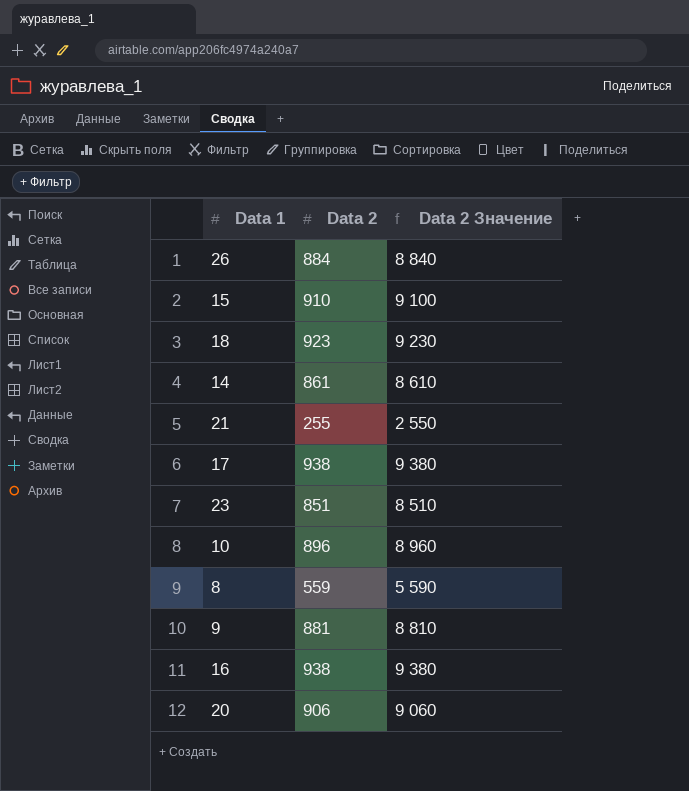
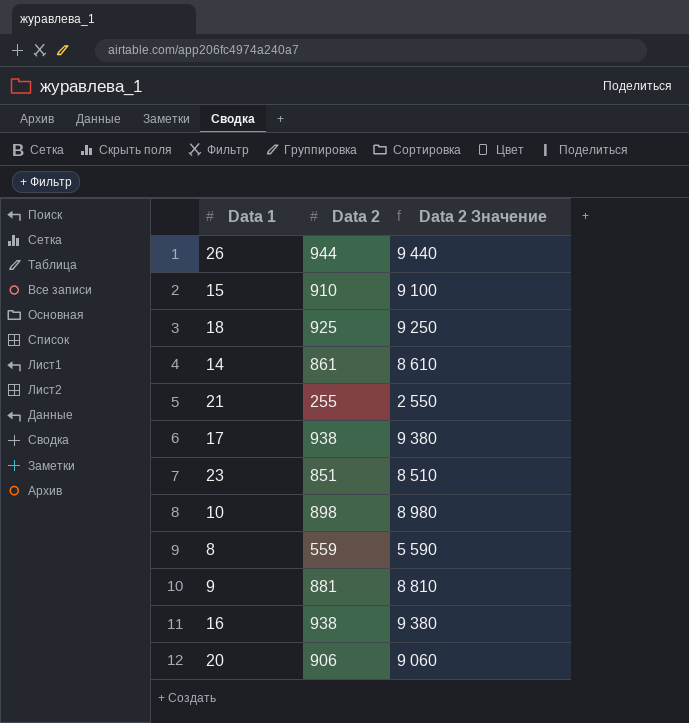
26 | Data 2: 884 -> 944
26 | Data 2 Значение: 8 840 -> 9 440
18 | Data 2: 923 -> 925
18 | Data 2 Значение: 9 230 -> 9 250
10 | Data 2: 896 -> 898
10 | Data 2 Значение: 8 960 -> 8 980

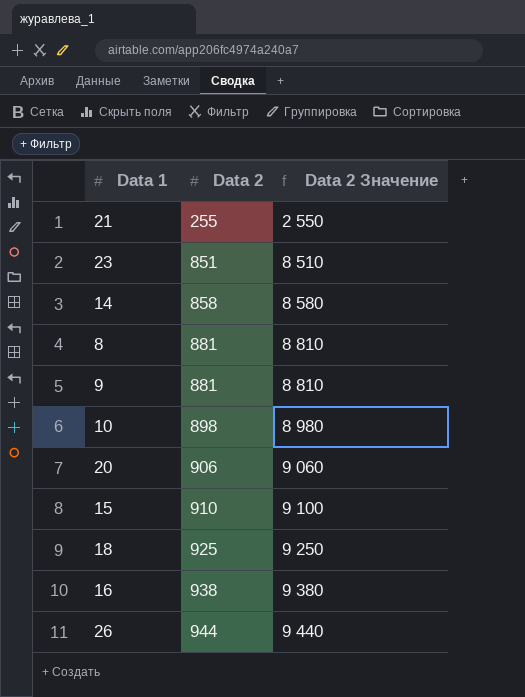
row order: none -> Data 2 ascending
row 17: 938 | 9 380 -> none
14 | Data 2: 861 -> 858
14 | Data 2 Значение: 8 610 -> 8 580
8 | Data 2: 559 -> 881
8 | Data 2 Значение: 5 590 -> 8 810

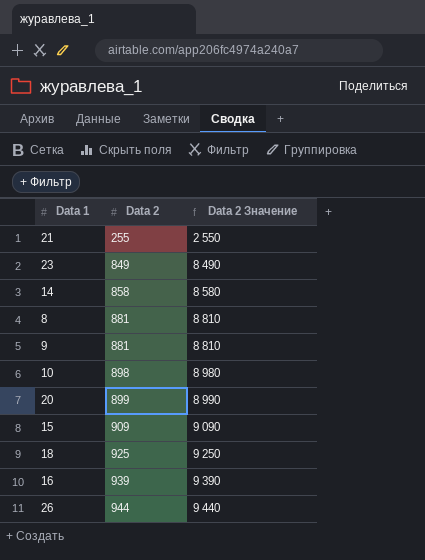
23 | Data 2: 851 -> 849
23 | Data 2 Значение: 8 510 -> 8 490
20 | Data 2: 906 -> 899
20 | Data 2 Значение: 9 060 -> 8 990
15 | Data 2: 910 -> 909
15 | Data 2 Значение: 9 100 -> 9 090
16 | Data 2: 938 -> 939
16 | Data 2 Значение: 9 380 -> 9 390

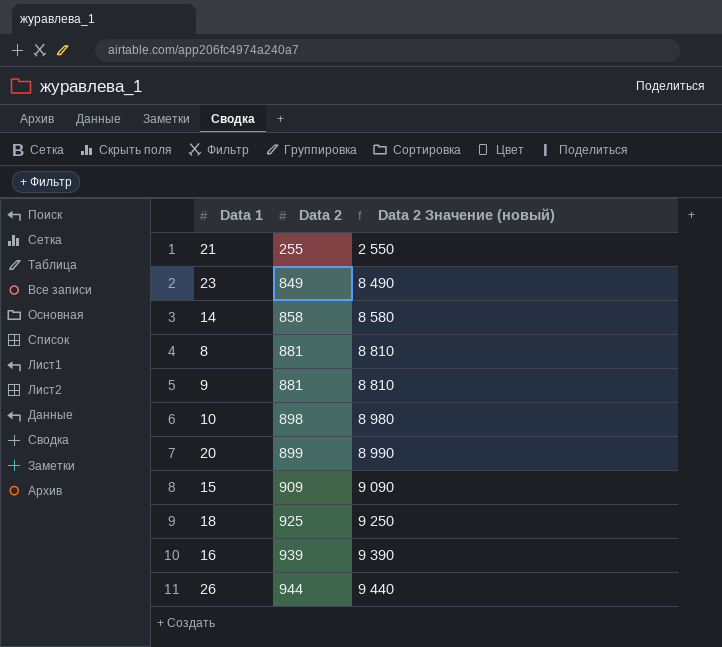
column name: Data 2 Значение -> Data 2 Значение (новый)

